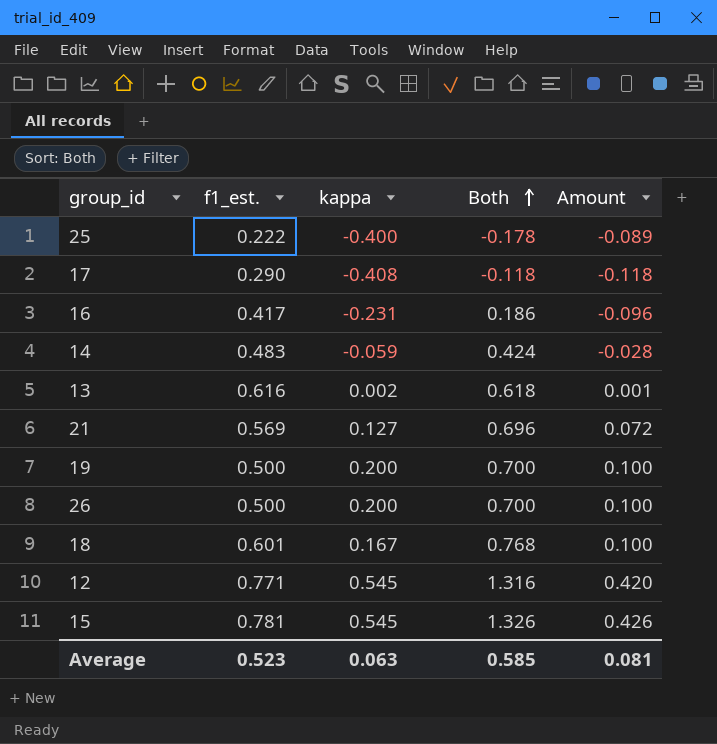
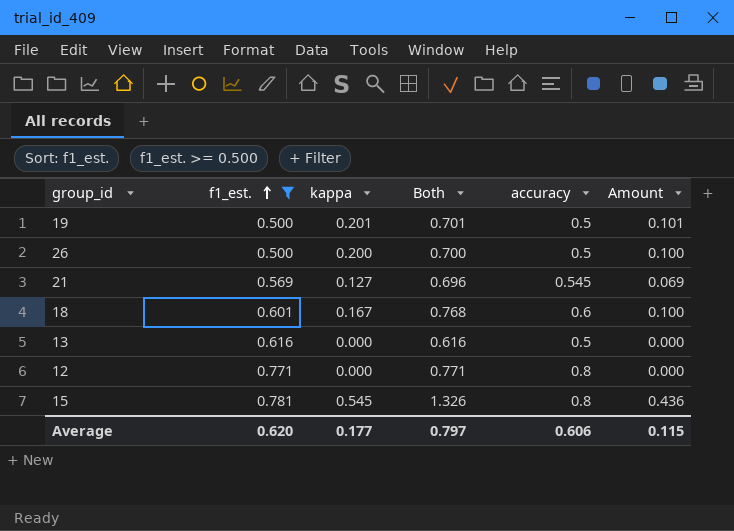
filter: none -> f1_est. >= 0.500
row order: Both ascending -> f1_est. ascending
column accuracy | position: none -> 5
column Amount | formula: [f1_est.] * [kappa] -> [kappa] * [accuracy]
19 | kappa: 0.200 -> 0.201
19 | Both: 0.700 -> 0.701
13 | kappa: 0.002 -> 0.000
13 | Both: 0.618 -> 0.616
12 | kappa: 0.545 -> 0.000
12 | Both: 1.316 -> 0.771
Average | f1_est.: 0.523 -> 0.620
Average | kappa: 0.063 -> 0.177
Average | Both: 0.585 -> 0.797
Average | Amount: 0.081 -> 0.115

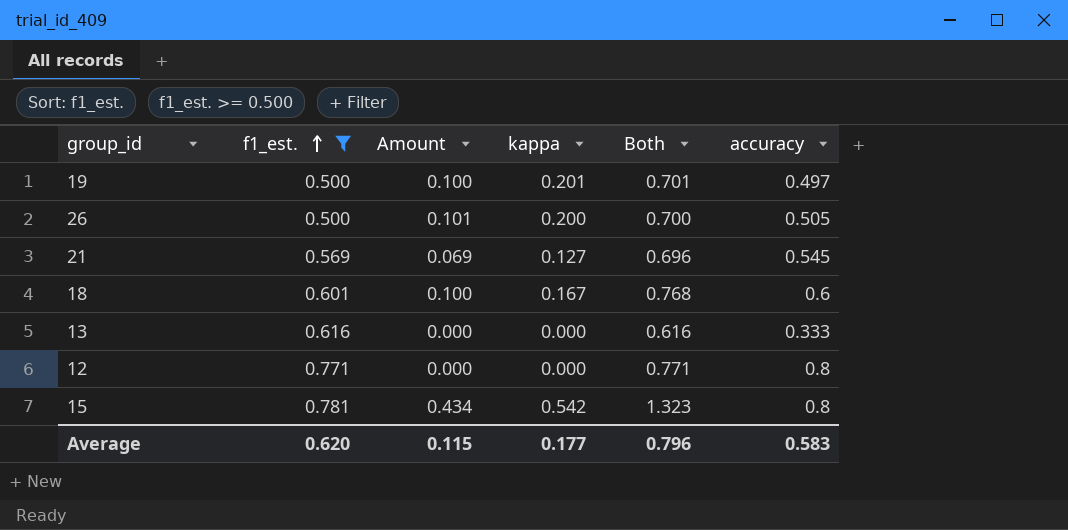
column Amount | position: 6 -> 3
19 | Amount: 0.101 -> 0.100
19 | accuracy: 0.5 -> 0.497
26 | Amount: 0.100 -> 0.101
26 | accuracy: 0.5 -> 0.505
13 | accuracy: 0.5 -> 0.333
15 | Amount: 0.436 -> 0.434
15 | kappa: 0.545 -> 0.542
15 | Both: 1.326 -> 1.323
Average | Both: 0.797 -> 0.796
Average | accuracy: 0.606 -> 0.583

